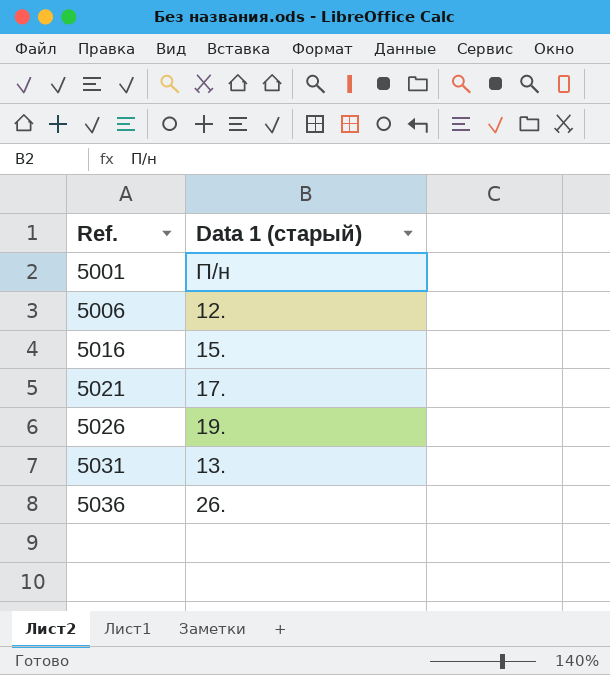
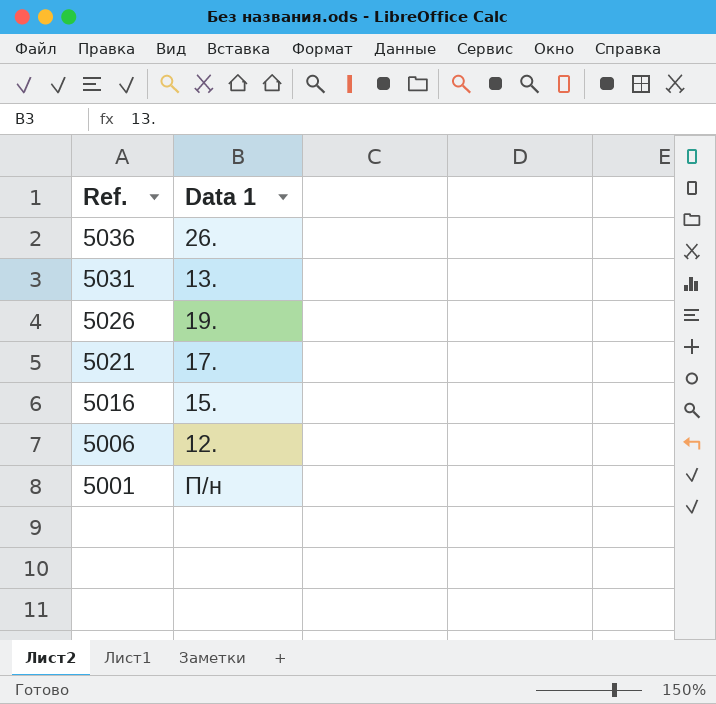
row order: Ref. ascending -> Ref. descending
column name: Data 1 (старый) -> Data 1

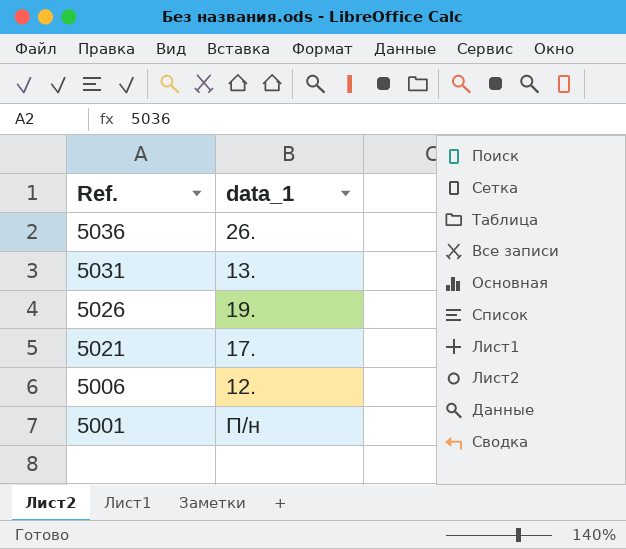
column name: Data 1 -> data_1
row 5016: 15. -> none

